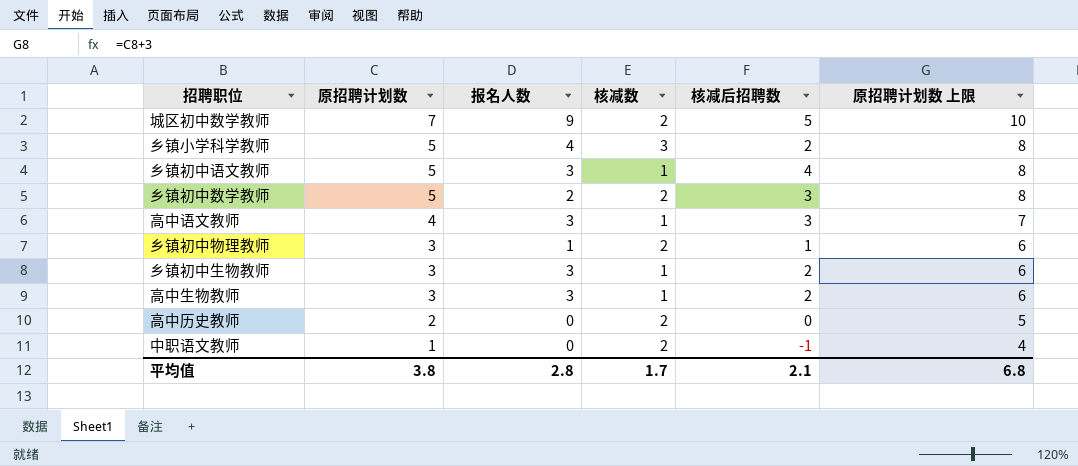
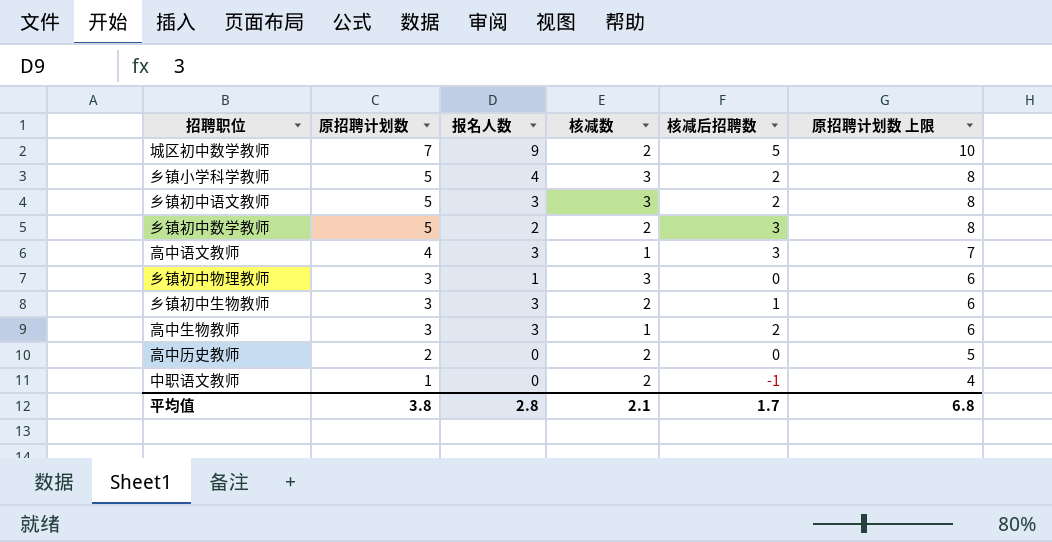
乡镇初中语文教师 | 核减数: 1 -> 3
乡镇初中语文教师 | 核减后招聘数: 4 -> 2
乡镇初中物理教师 | 核减数: 2 -> 3
乡镇初中物理教师 | 核减后招聘数: 1 -> 0
乡镇初中生物教师 | 核减数: 1 -> 2
乡镇初中生物教师 | 核减后招聘数: 2 -> 1
平均值 | 核减数: 1.7 -> 2.1
平均值 | 核减后招聘数: 2.1 -> 1.7

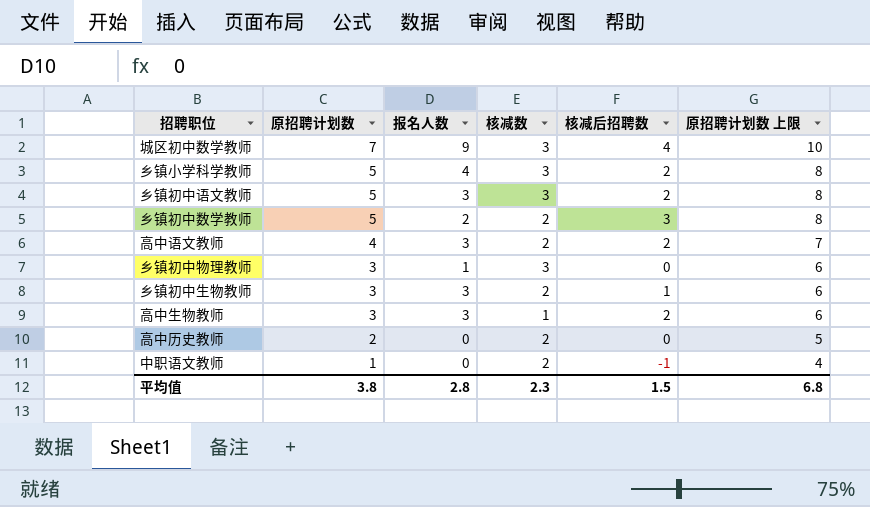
城区初中数学教师 | 核减数: 2 -> 3
城区初中数学教师 | 核减后招聘数: 5 -> 4
高中语文教师 | 核减数: 1 -> 2
高中语文教师 | 核减后招聘数: 3 -> 2
平均值 | 核减数: 2.1 -> 2.3
平均值 | 核减后招聘数: 1.7 -> 1.5

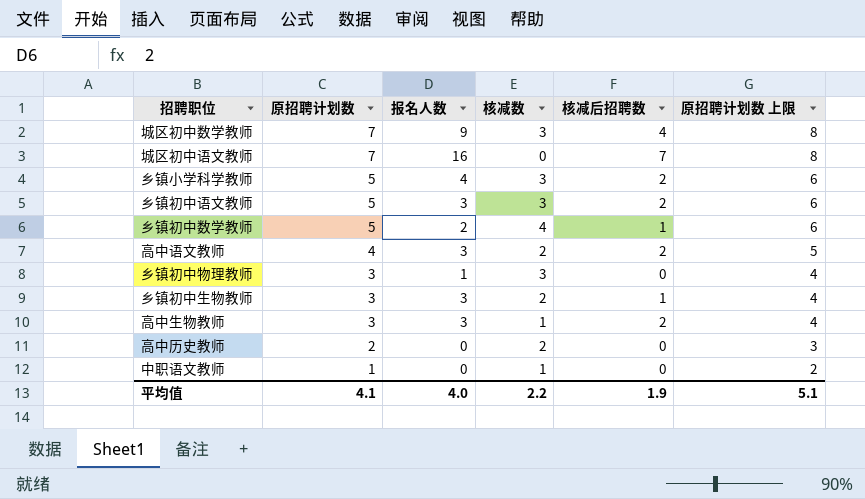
column 原招聘计划数 上限 | formula: [原招聘计划数] + 3 -> [原招聘计划数] + 1
row 城区初中语文教师: none -> 7 | 16 | 0 | 7 | 8
乡镇初中数学教师 | 核减数: 2 -> 4
乡镇初中数学教师 | 核减后招聘数: 3 -> 1
中职语文教师 | 核减数: 2 -> 1
中职语文教师 | 核减后招聘数: -1 -> 0
平均值 | 原招聘计划数: 3.8 -> 4.1
平均值 | 报名人数: 2.8 -> 4.0
平均值 | 核减数: 2.3 -> 2.2
平均值 | 核减后招聘数: 1.5 -> 1.9
平均值 | 原招聘计划数 上限: 6.8 -> 5.1

